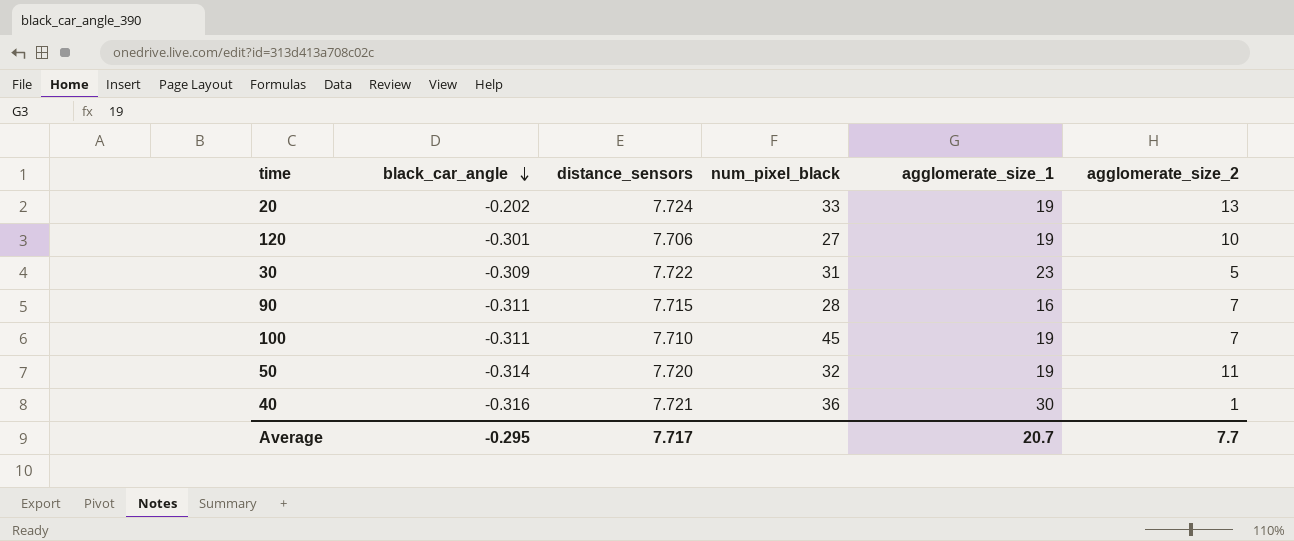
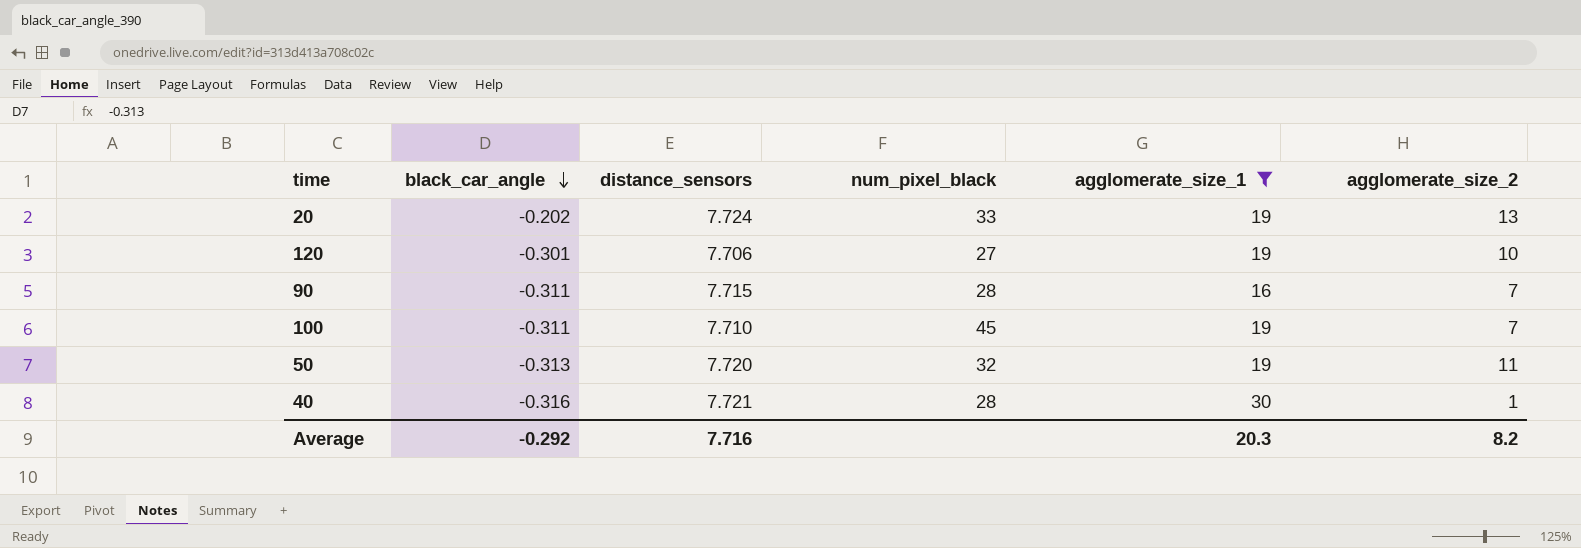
filter: none -> agglomerate_size_1 != 23
50 | black_car_angle: -0.314 -> -0.313
40 | num_pixel_black: 36 -> 28
Average | black_car_angle: -0.295 -> -0.292
Average | distance_sensors: 7.717 -> 7.716
Average | agglomerate_size_1: 20.7 -> 20.3
Average | agglomerate_size_2: 7.7 -> 8.2

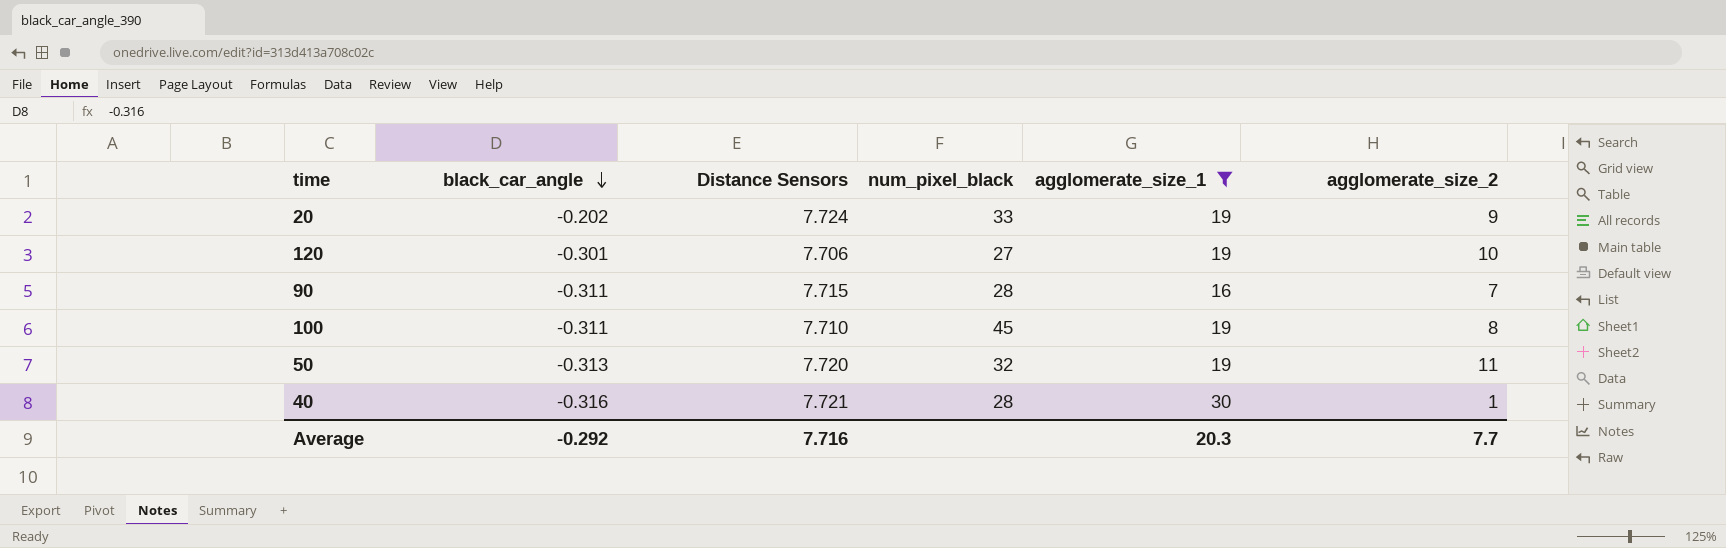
column name: distance_sensors -> Distance Sensors
20 | agglomerate_size_2: 13 -> 9
100 | agglomerate_size_2: 7 -> 8
Average | agglomerate_size_2: 8.2 -> 7.7

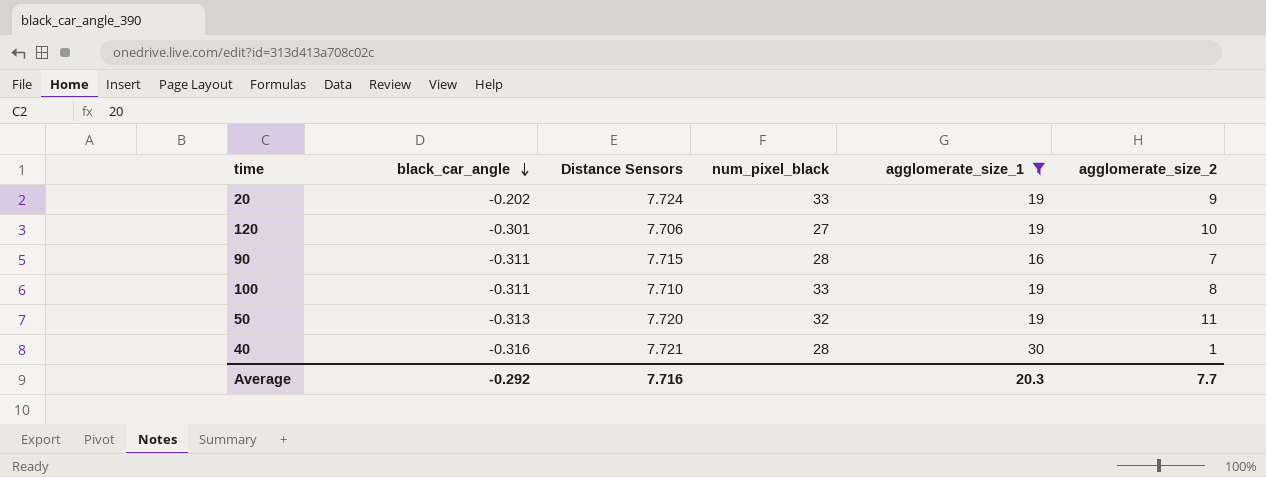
100 | num_pixel_black: 45 -> 33

